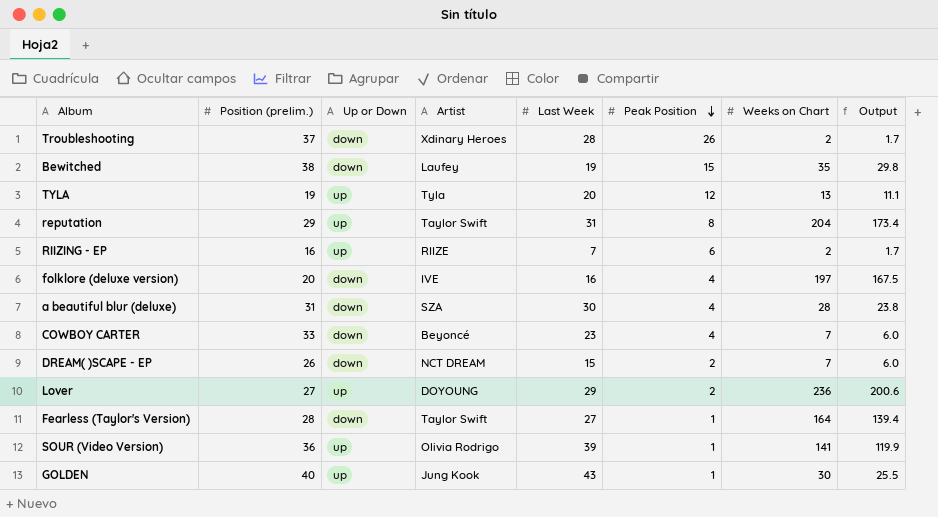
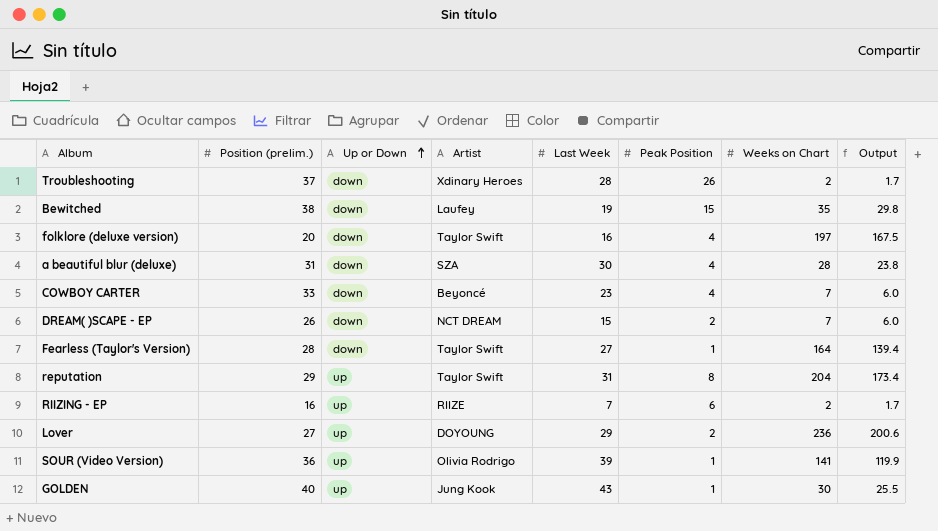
row order: Peak Position descending -> Up or Down ascending
row TYLA: 19 | up | Tyla | 20 | 12 | 13 | 11.1 -> none
folklore (deluxe version) | Artist: IVE -> Taylor Swift

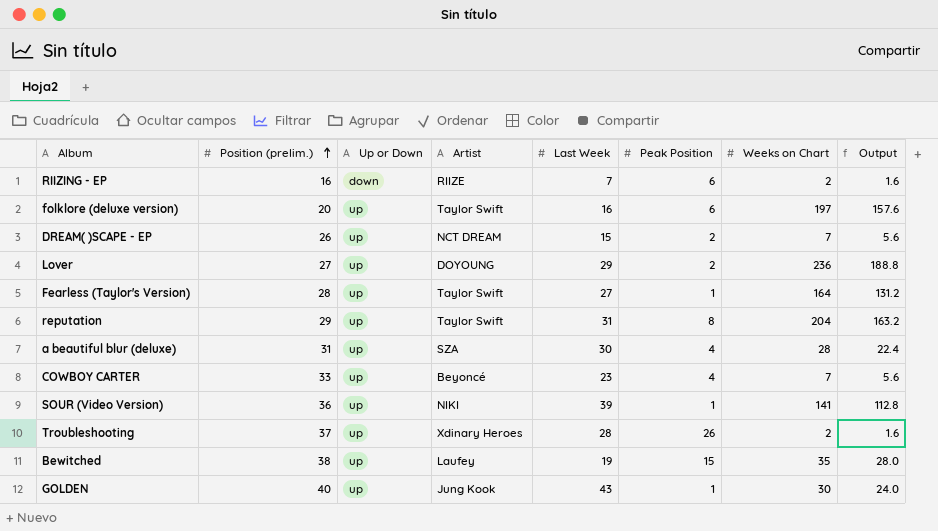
row order: Up or Down ascending -> Position (prelim.) ascending
column Output | formula: [Weeks on Chart] * 0.85 -> [Weeks on Chart] * 0.8
RIIZING - EP | Up or Down: up -> down
folklore (deluxe version) | Up or Down: down -> up
folklore (deluxe version) | Peak Position: 4 -> 6
DREAM( )SCAPE - EP | Up or Down: down -> up
Fearless (Taylor's Version) | Up or Down: down -> up
a beautiful blur (deluxe) | Up or Down: down -> up
COWBOY CARTER | Up or Down: down -> up
SOUR (Video Version) | Artist: Olivia Rodrigo -> NIKI
Troubleshooting | Up or Down: down -> up
Bewitched | Up or Down: down -> up

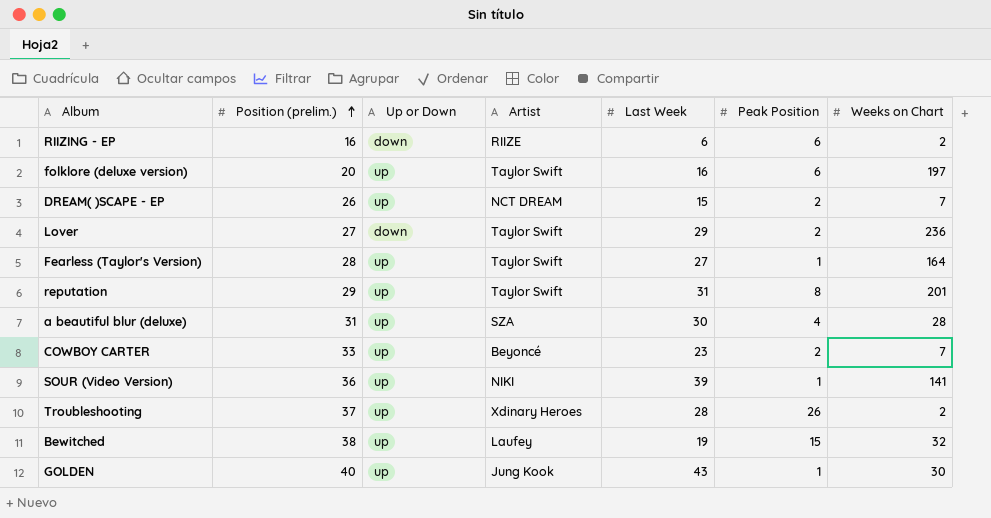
column Output | formula: [Weeks on Chart] * 0.8 -> none
RIIZING - EP | Last Week: 7 -> 6
Lover | Up or Down: up -> down
Lover | Artist: DOYOUNG -> Taylor Swift
reputation | Weeks on Chart: 204 -> 201
COWBOY CARTER | Peak Position: 4 -> 2
Bewitched | Weeks on Chart: 35 -> 32

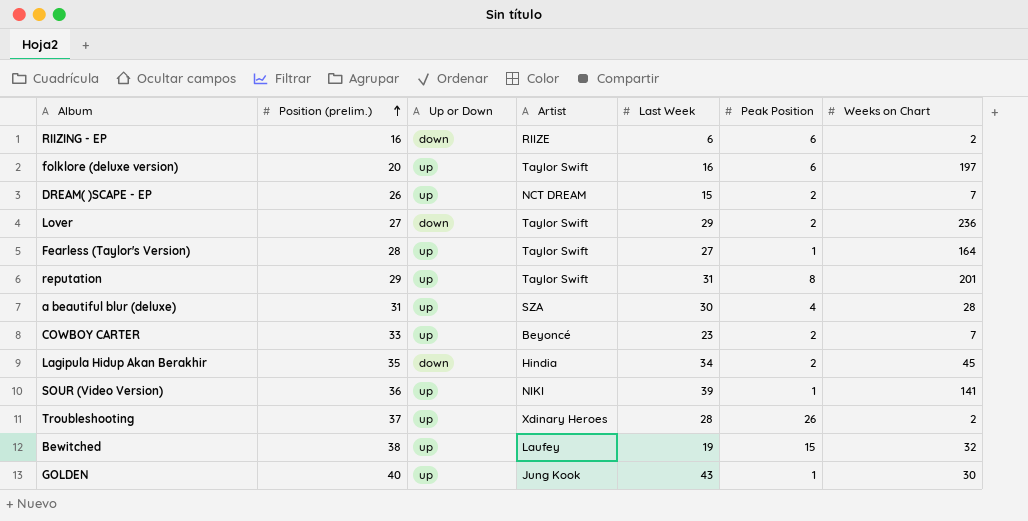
row Lagipula Hidup Akan Berakhir: none -> 35 | down | Hindia | 34 | 2 | 45

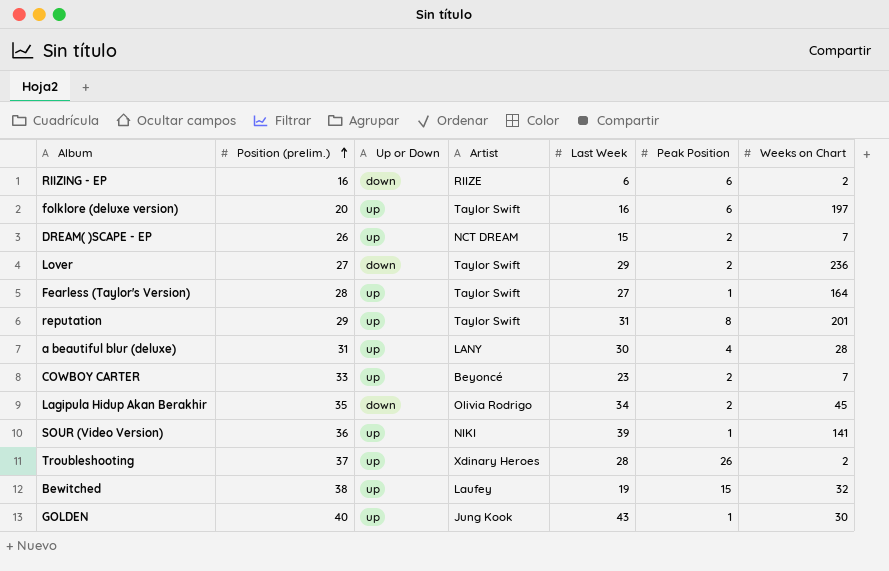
a beautiful blur (deluxe) | Artist: SZA -> LANY
Lagipula Hidup Akan Berakhir | Artist: Hindia -> Olivia Rodrigo

